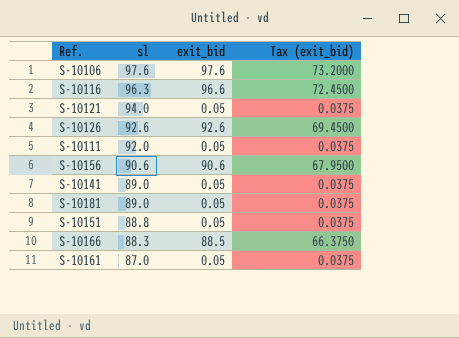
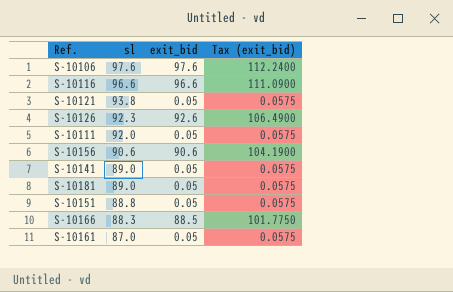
column Tax (exit_bid) | formula: [exit_bid] * 0.75 -> [exit_bid] * 1.15
S-10116 | sl: 96.3 -> 96.6
S-10121 | sl: 94.0 -> 93.8
S-10126 | sl: 92.6 -> 92.3

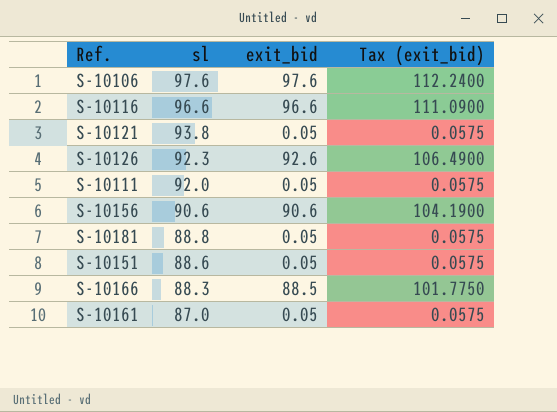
row S-10141: 89.0 | 0.05 | 0.0575 -> none
S-10181 | sl: 89.0 -> 88.8
S-10151 | sl: 88.8 -> 88.6

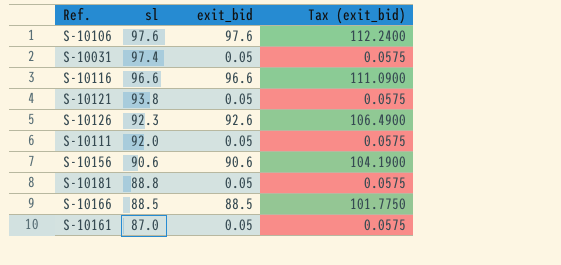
row S-10151: 88.6 | 0.05 | 0.0575 -> none
row S-10031: none -> 97.4 | 0.05 | 0.0575
S-10166 | sl: 88.3 -> 88.5

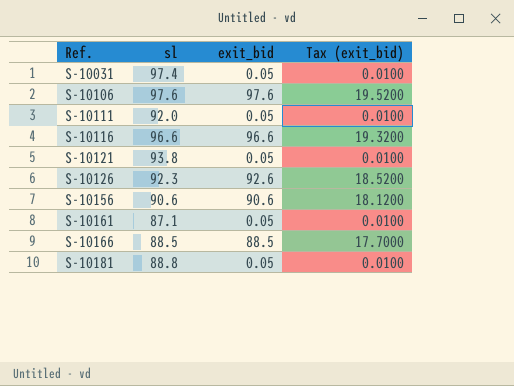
row order: sl descending -> Ref. ascending
column Tax (exit_bid) | formula: [exit_bid] * 1.15 -> [exit_bid] * 0.2
S-10161 | sl: 87.0 -> 87.1

